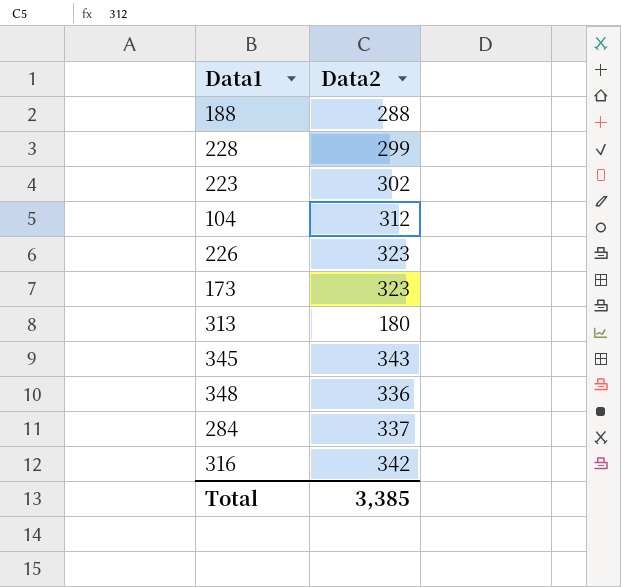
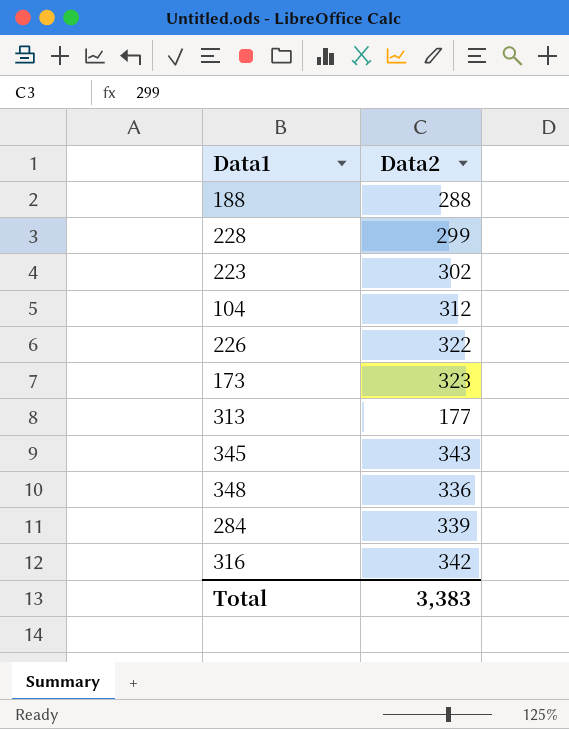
226 | Data2: 323 -> 322
313 | Data2: 180 -> 177
284 | Data2: 337 -> 339
Total | Data2: 3,385 -> 3,383

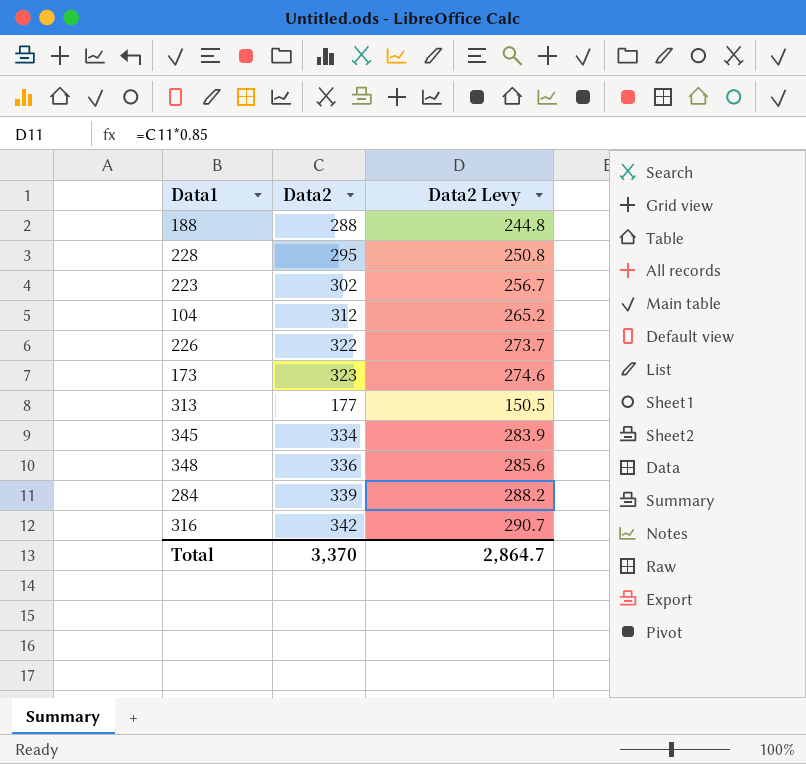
column Data2 Levy | formula: none -> [Data2] * 0.85
228 | Data2: 299 -> 295
345 | Data2: 343 -> 334
Total | Data2: 3,383 -> 3,370

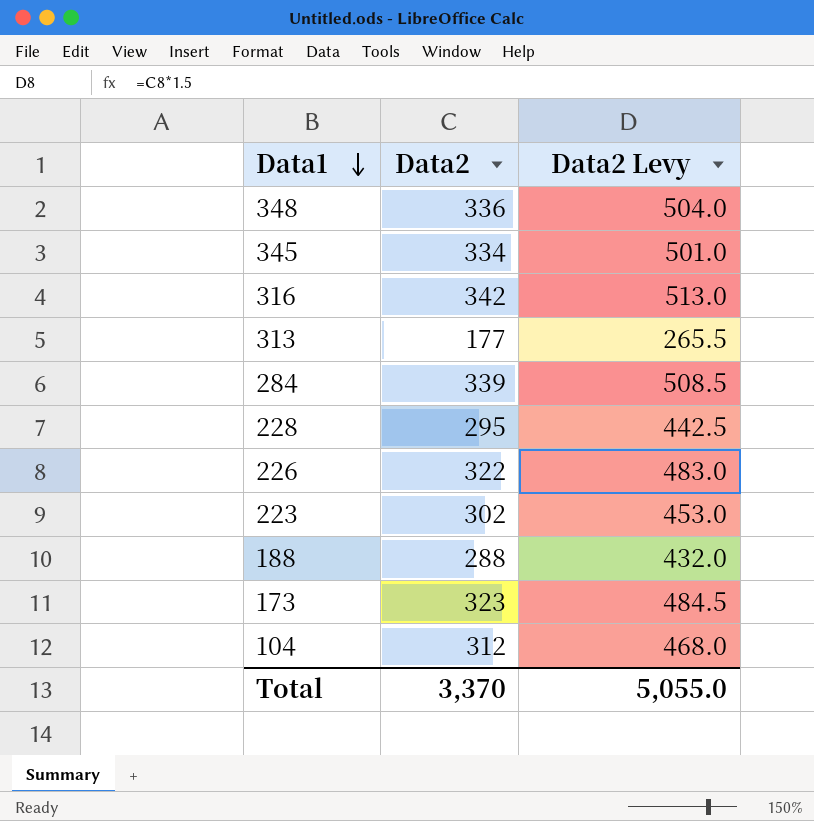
row order: none -> Data1 descending
column Data2 Levy | formula: [Data2] * 0.85 -> [Data2] * 1.5
Total | Data2 Levy: 2,864.7 -> 5,055.0

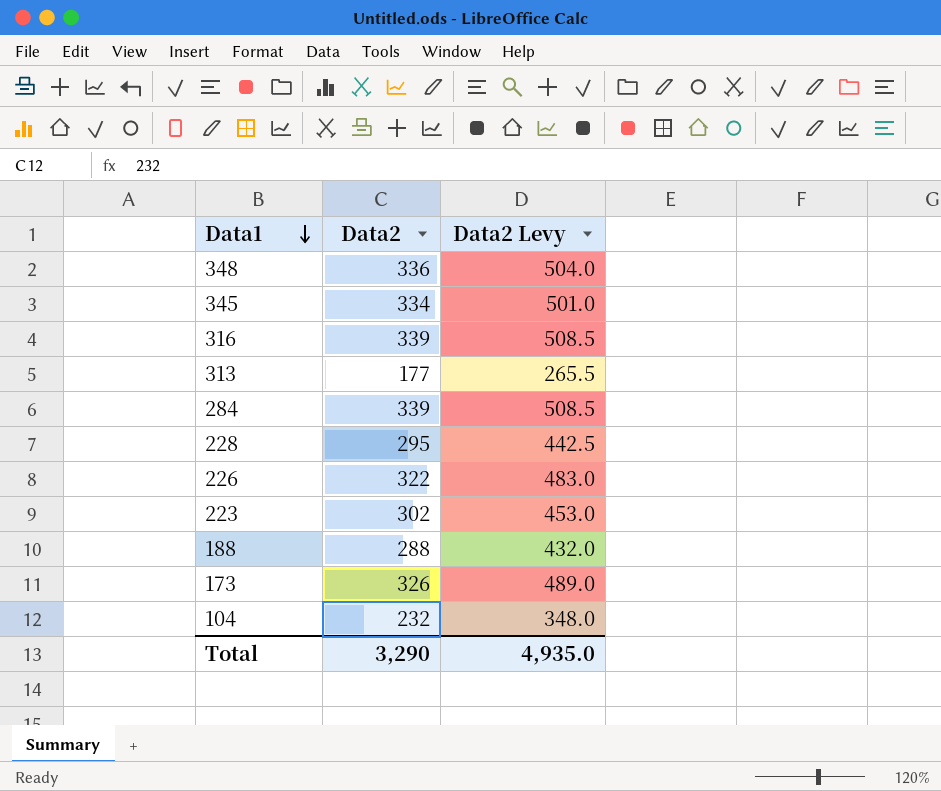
316 | Data2: 342 -> 339
316 | Data2 Levy: 513.0 -> 508.5
173 | Data2: 323 -> 326
173 | Data2 Levy: 484.5 -> 489.0
104 | Data2: 312 -> 232
104 | Data2 Levy: 468.0 -> 348.0
Total | Data2: 3,370 -> 3,290
Total | Data2 Levy: 5,055.0 -> 4,935.0

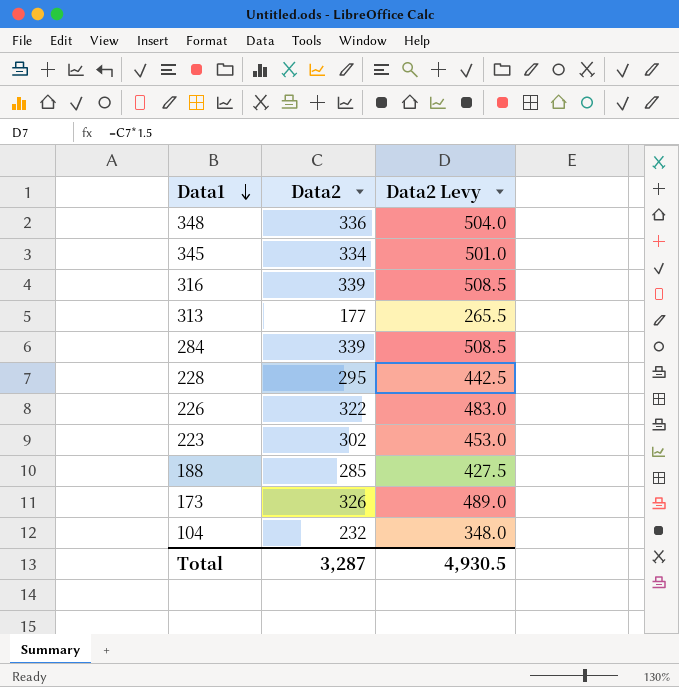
188 | Data2: 288 -> 285
188 | Data2 Levy: 432.0 -> 427.5
Total | Data2: 3,290 -> 3,287
Total | Data2 Levy: 4,935.0 -> 4,930.5

